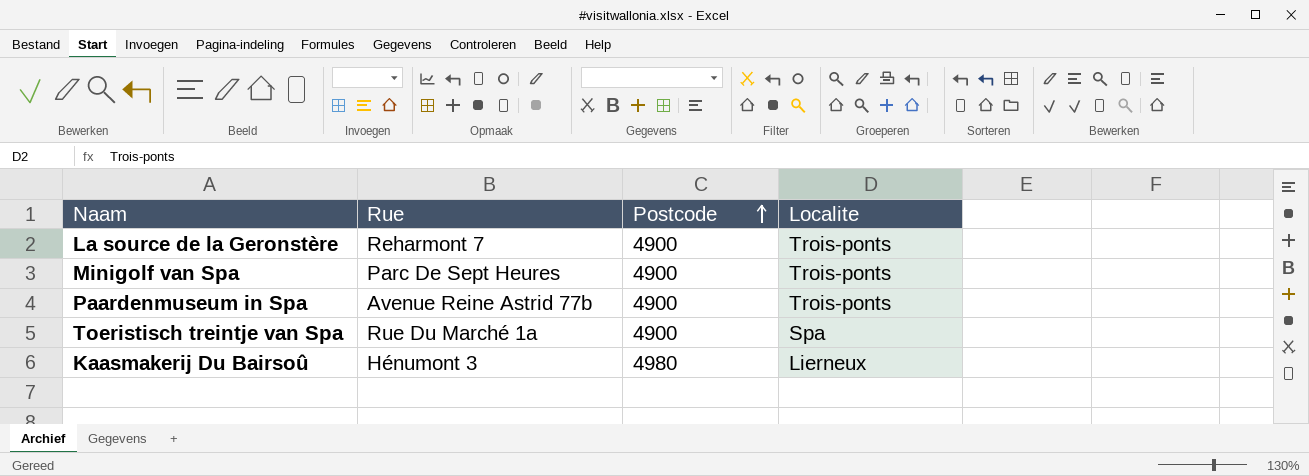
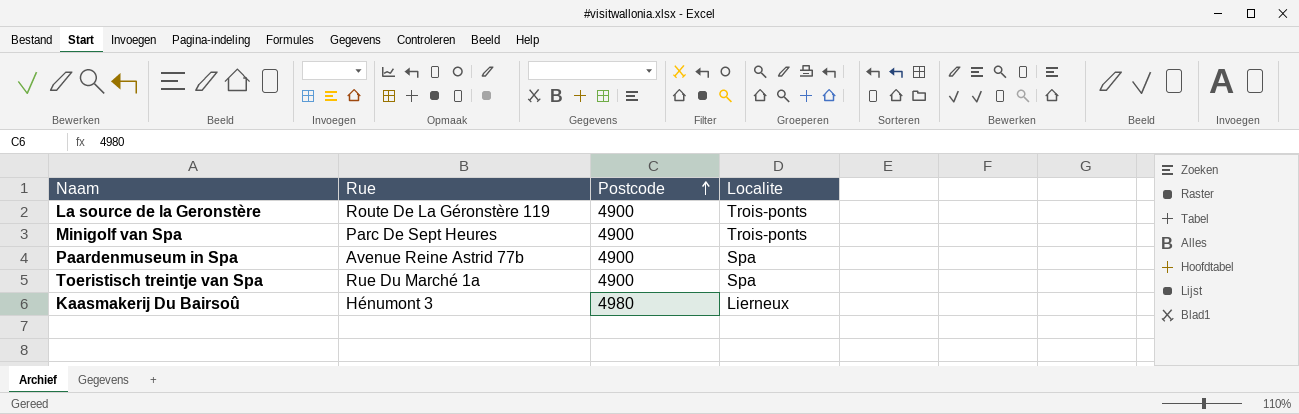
La source de la Geronstère | Rue: Reharmont 7 -> Route De La Géronstère 119
Paardenmuseum in Spa | Localite: Trois-ponts -> Spa

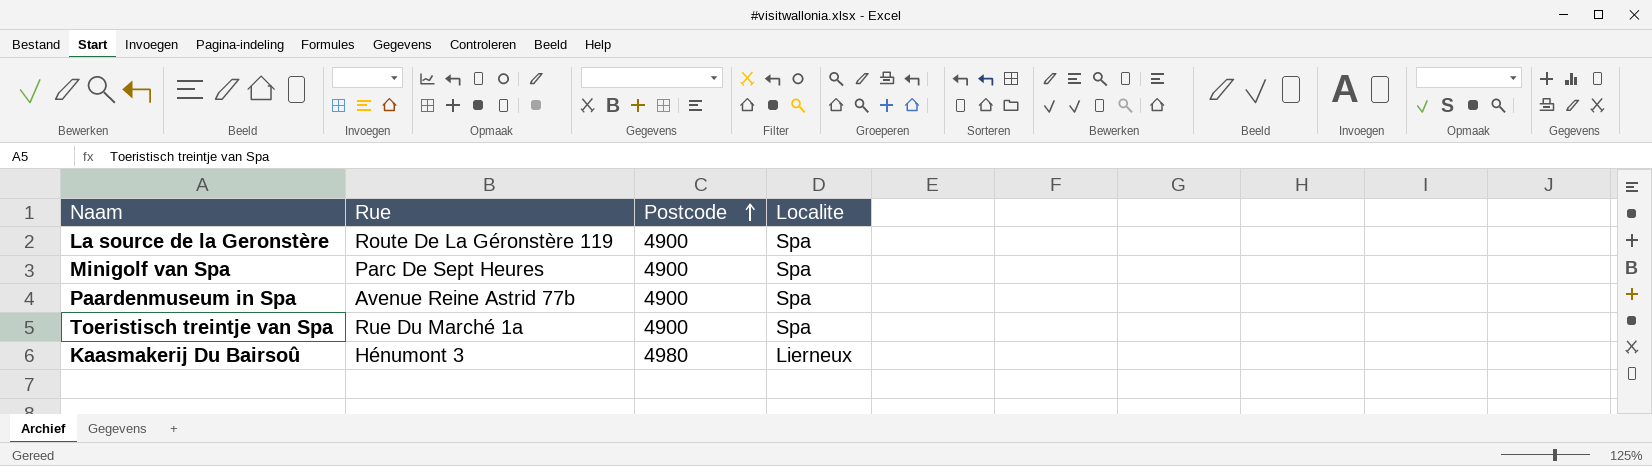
La source de la Geronstère | Localite: Trois-ponts -> Spa
Minigolf van Spa | Localite: Trois-ponts -> Spa

